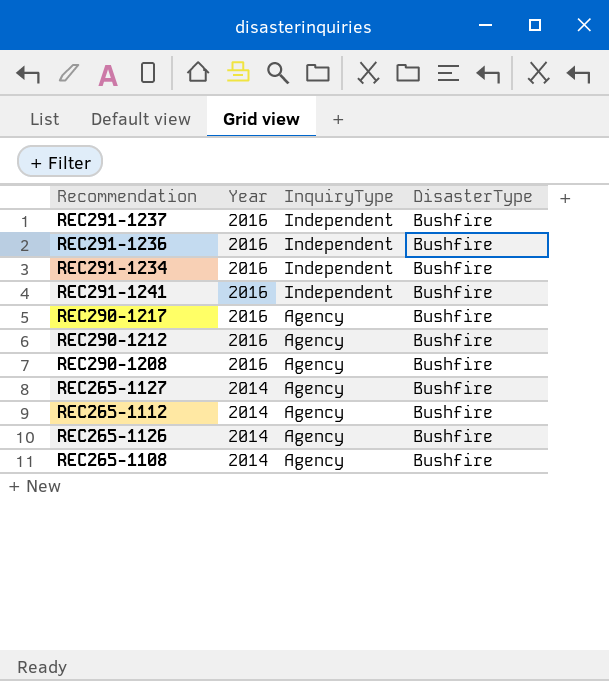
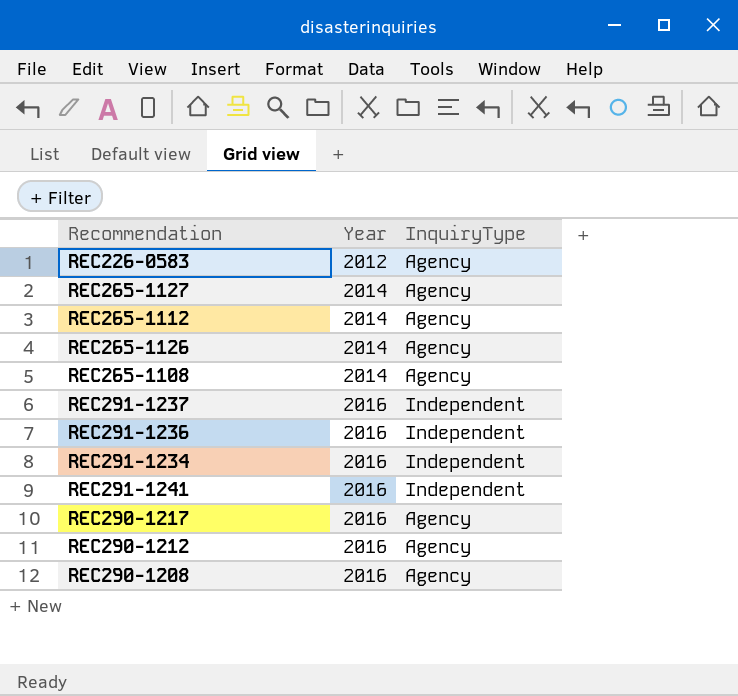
row order: Year descending -> Year ascending
column DisasterType | position: 4 -> none
row REC226-0583: none -> 2012 | Agency

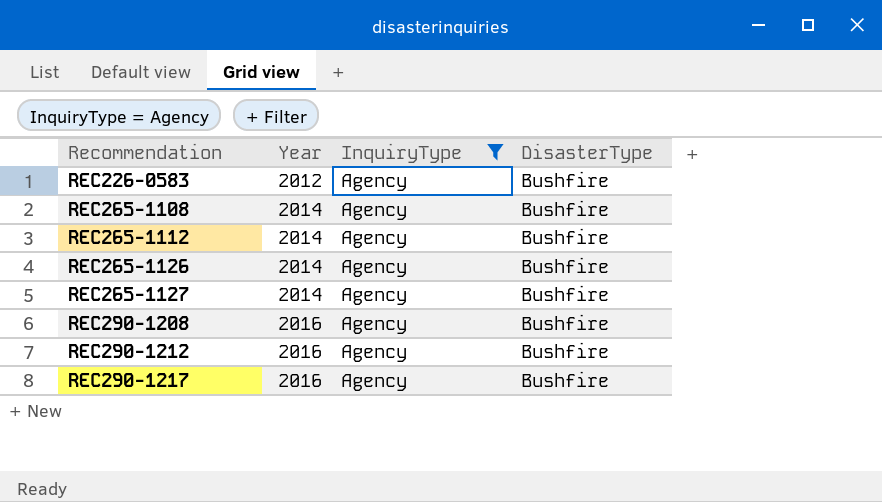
filter: none -> InquiryType = Agency
row order: Year ascending -> Recommendation ascending
column DisasterType | position: none -> 4

